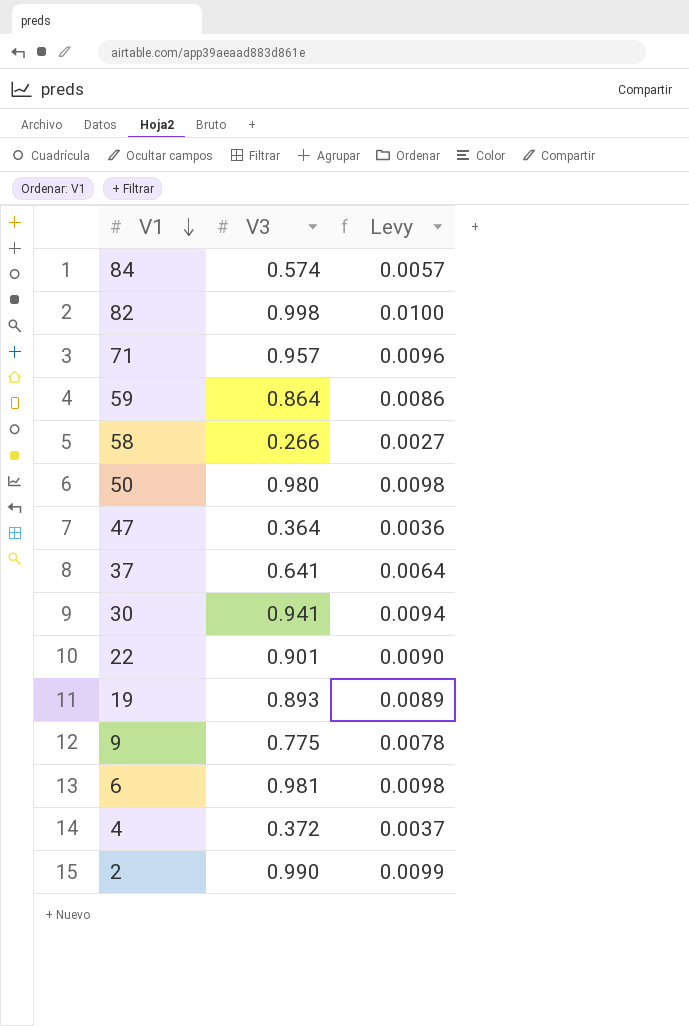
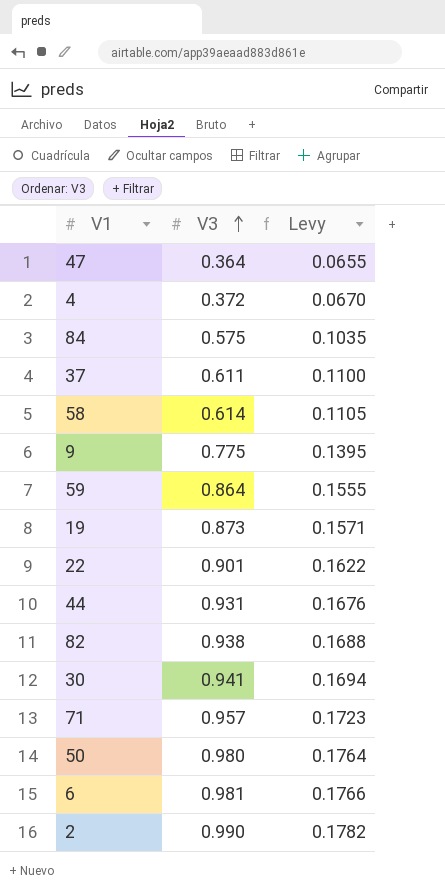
row order: V1 descending -> V3 ascending
column Levy | formula: [V3] * 0.01 -> [V3] * 0.18
84 | V3: 0.574 -> 0.575
37 | V3: 0.641 -> 0.611
58 | V3: 0.266 -> 0.614
19 | V3: 0.893 -> 0.873
row 44: none -> 0.931 | 0.1676
82 | V3: 0.998 -> 0.938

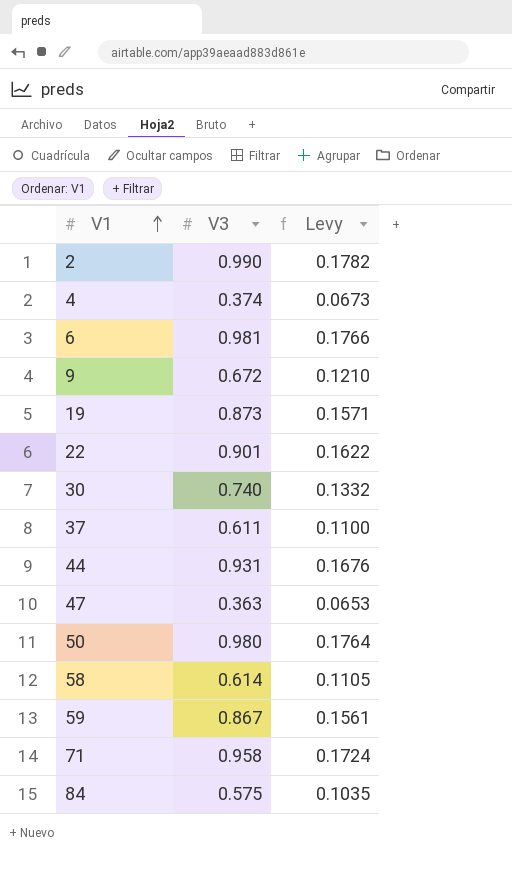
row order: V3 ascending -> V1 ascending
row 82: 0.938 | 0.1688 -> none
4 | V3: 0.372 -> 0.374
4 | Levy: 0.0670 -> 0.0673
9 | V3: 0.775 -> 0.672
9 | Levy: 0.1395 -> 0.1210
30 | V3: 0.941 -> 0.740
30 | Levy: 0.1694 -> 0.1332
47 | V3: 0.364 -> 0.363
47 | Levy: 0.0655 -> 0.0653
59 | V3: 0.864 -> 0.867
59 | Levy: 0.1555 -> 0.1561
71 | V3: 0.957 -> 0.958
71 | Levy: 0.1723 -> 0.1724

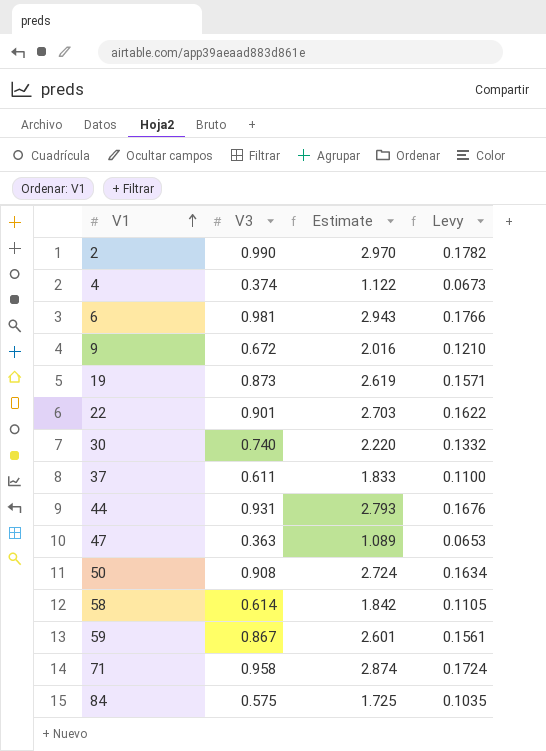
column Estimate | formula: none -> [V3] * 3
50 | V3: 0.980 -> 0.908
50 | Levy: 0.1764 -> 0.1634

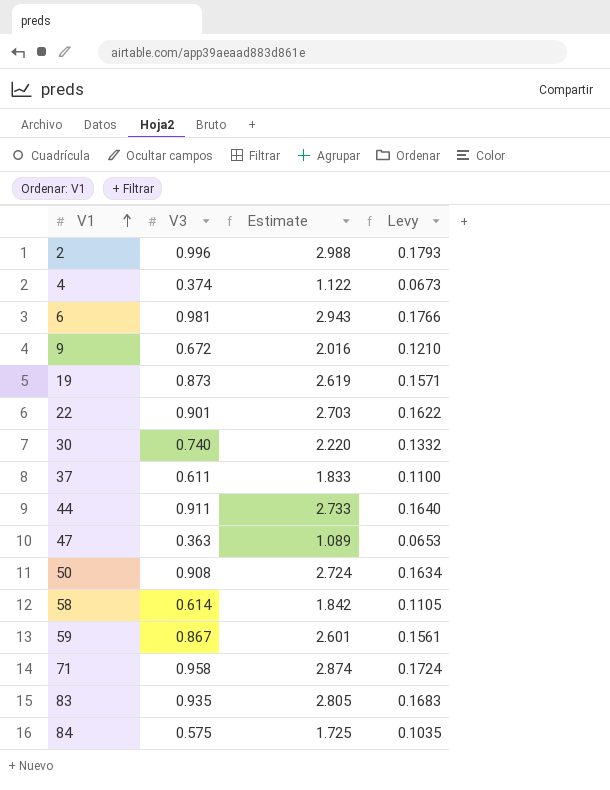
2 | V3: 0.990 -> 0.996
2 | Estimate: 2.970 -> 2.988
2 | Levy: 0.1782 -> 0.1793
44 | V3: 0.931 -> 0.911
44 | Estimate: 2.793 -> 2.733
44 | Levy: 0.1676 -> 0.1640
row 83: none -> 0.935 | 2.805 | 0.1683

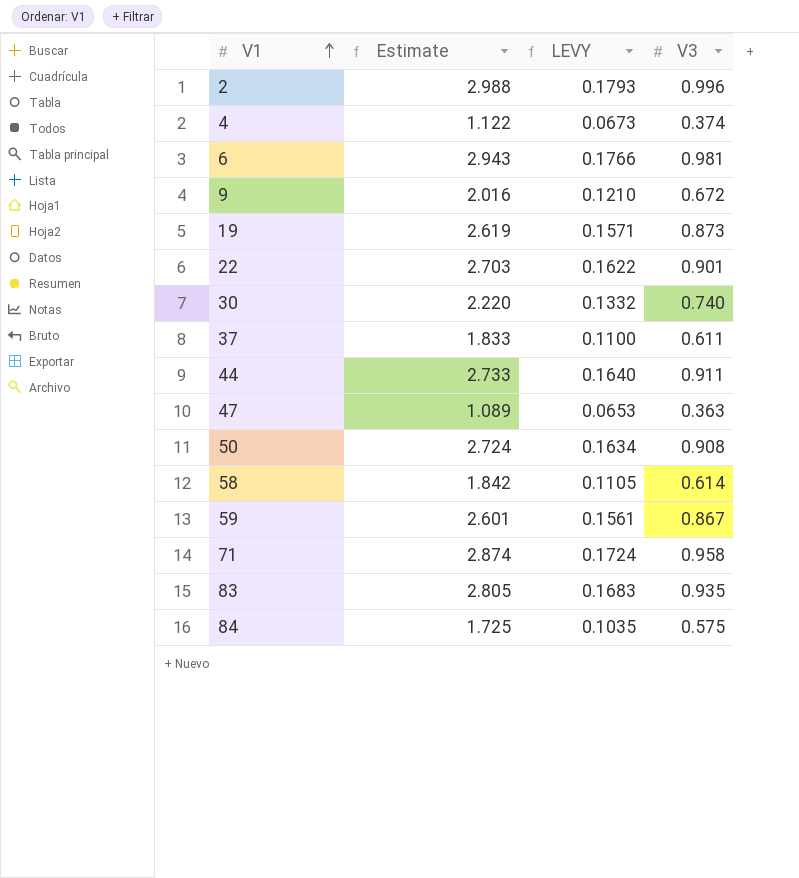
column name: Levy -> LEVY
column V3 | position: 2 -> 4

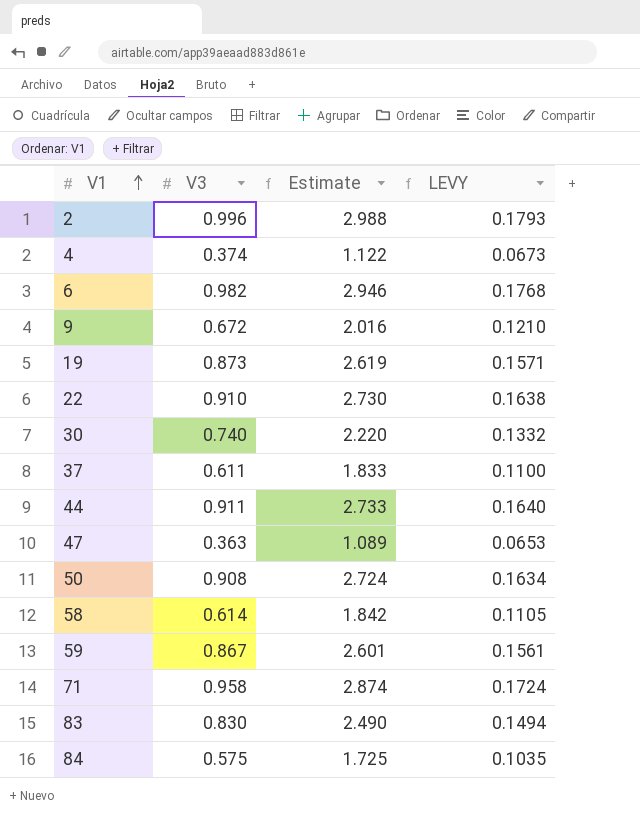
column V3 | position: 4 -> 2
6 | V3: 0.981 -> 0.982
6 | Estimate: 2.943 -> 2.946
6 | LEVY: 0.1766 -> 0.1768
22 | V3: 0.901 -> 0.910
22 | Estimate: 2.703 -> 2.730
22 | LEVY: 0.1622 -> 0.1638
83 | V3: 0.935 -> 0.830
83 | Estimate: 2.805 -> 2.490
83 | LEVY: 0.1683 -> 0.1494

